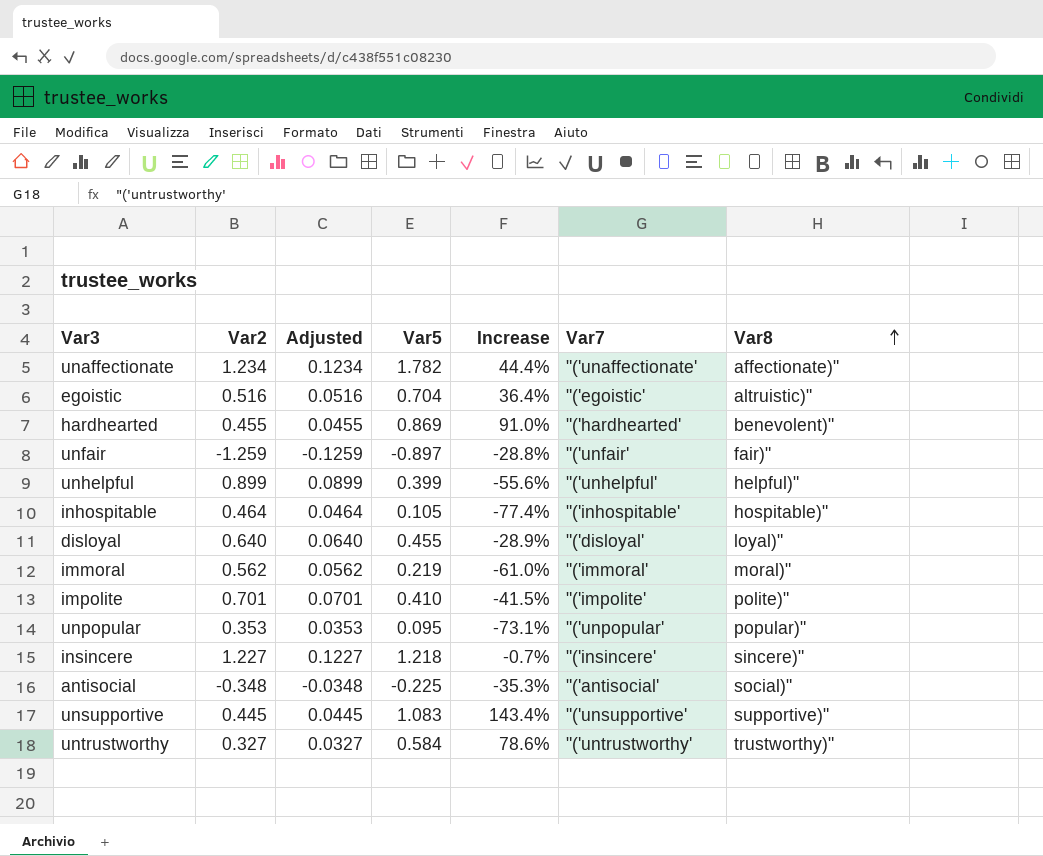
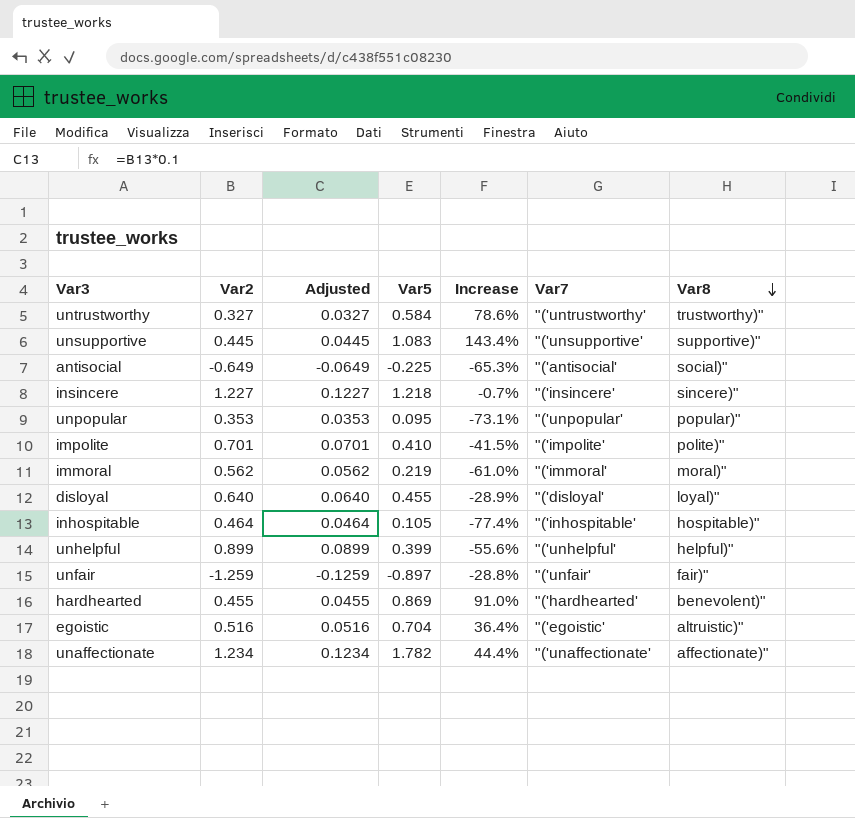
row order: Var8 ascending -> Var8 descending
antisocial | Var2: -0.348 -> -0.649
antisocial | Adjusted: -0.0348 -> -0.0649
antisocial | Increase: -35.3% -> -65.3%

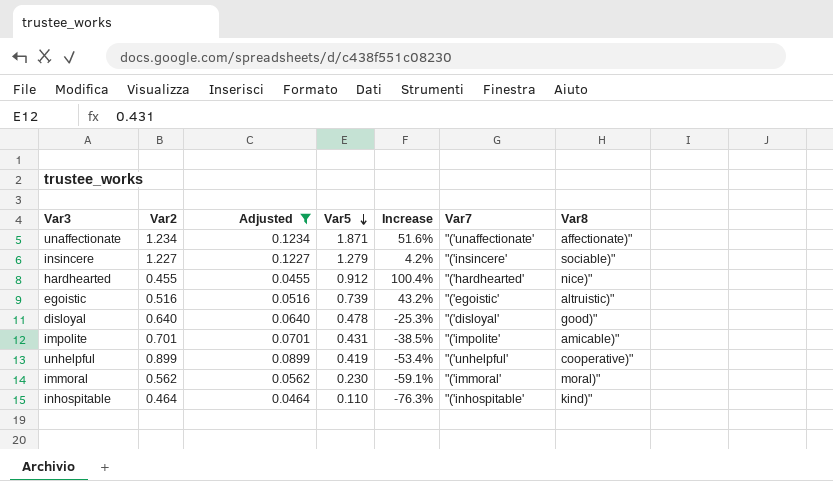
filter: none -> Adjusted >= 0.0455
row order: Var8 descending -> Var5 descending
unaffectionate | Var5: 1.782 -> 1.871
unaffectionate | Increase: 44.4% -> 51.6%
insincere | Var5: 1.218 -> 1.279
insincere | Increase: -0.7% -> 4.2%
insincere | Var8: sincere)" -> sociable)"
hardhearted | Var5: 0.869 -> 0.912
hardhearted | Increase: 91.0% -> 100.4%
hardhearted | Var8: benevolent)" -> nice)"
egoistic | Var5: 0.704 -> 0.739
egoistic | Increase: 36.4% -> 43.2%
disloyal | Var5: 0.455 -> 0.478
disloyal | Increase: -28.9% -> -25.3%
disloyal | Var8: loyal)" -> good)"
impolite | Var5: 0.410 -> 0.431
impolite | Increase: -41.5% -> -38.5%
impolite | Var8: polite)" -> amicable)"
unhelpful | Var5: 0.399 -> 0.419
unhelpful | Increase: -55.6% -> -53.4%
unhelpful | Var8: helpful)" -> cooperative)"
immoral | Var5: 0.219 -> 0.230
immoral | Increase: -61.0% -> -59.1%
inhospitable | Var5: 0.105 -> 0.110
inhospitable | Increase: -77.4% -> -76.3%
inhospitable | Var8: hospitable)" -> kind)"

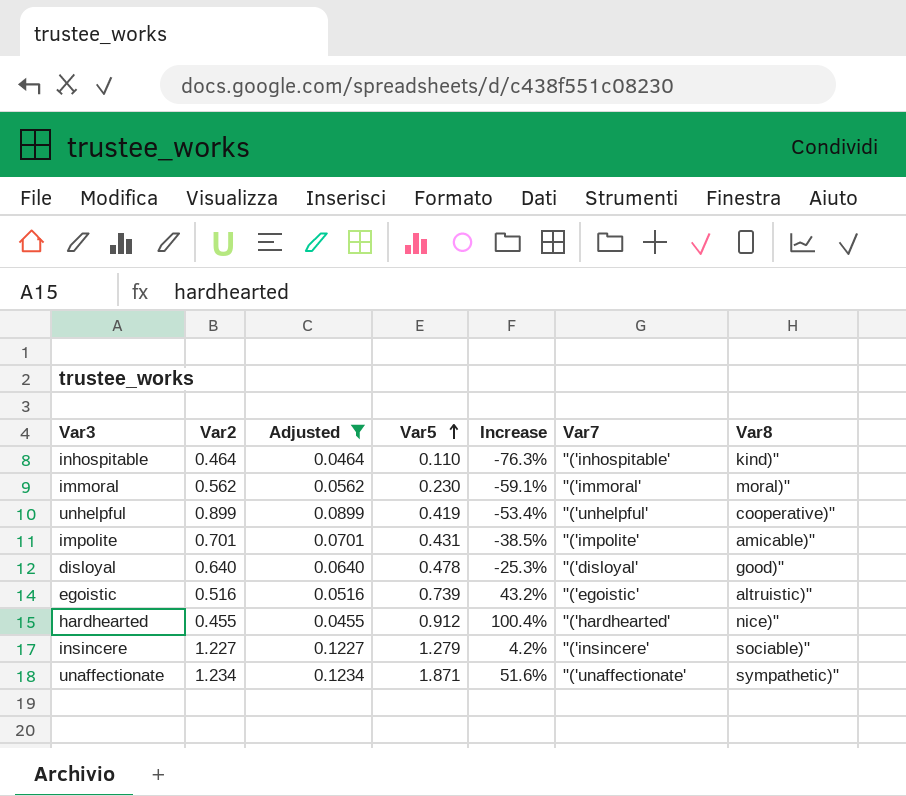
row order: Var5 descending -> Var5 ascending
unaffectionate | Var8: affectionate)" -> sympathetic)"

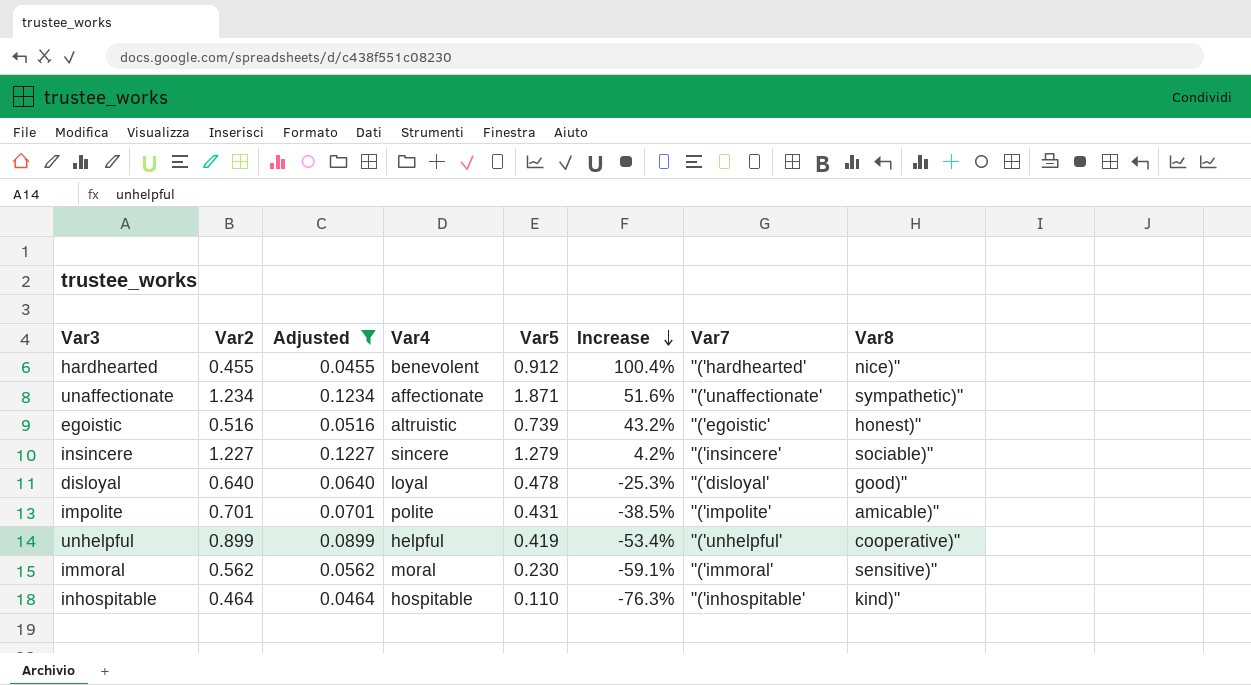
row order: Var5 ascending -> Increase descending
column Var4 | position: none -> 4
egoistic | Var8: altruistic)" -> honest)"
immoral | Var8: moral)" -> sensitive)"

